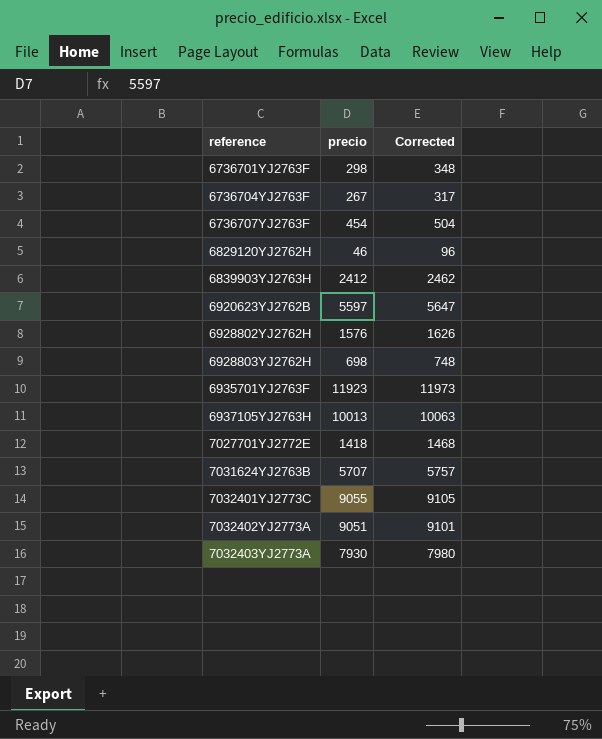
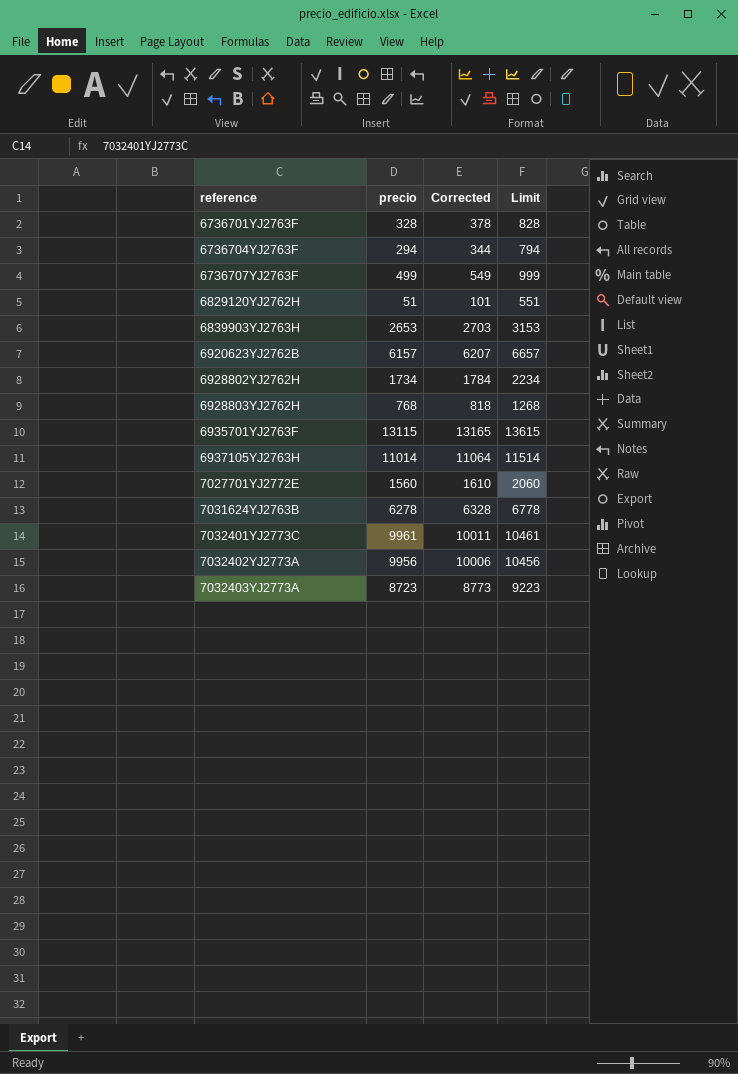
column Limit | formula: none -> [precio] + 500
6736701YJ2763F | precio: 298 -> 328
6736701YJ2763F | Corrected: 348 -> 378
6736704YJ2763F | precio: 267 -> 294
6736704YJ2763F | Corrected: 317 -> 344
6736707YJ2763F | precio: 454 -> 499
6736707YJ2763F | Corrected: 504 -> 549
6829120YJ2762H | precio: 46 -> 51
6829120YJ2762H | Corrected: 96 -> 101
6839903YJ2763H | precio: 2412 -> 2653
6839903YJ2763H | Corrected: 2462 -> 2703
6920623YJ2762B | precio: 5597 -> 6157
6920623YJ2762B | Corrected: 5647 -> 6207
6928802YJ2762H | precio: 1576 -> 1734
6928802YJ2762H | Corrected: 1626 -> 1784
6928803YJ2762H | precio: 698 -> 768
6928803YJ2762H | Corrected: 748 -> 818
6935701YJ2763F | precio: 11923 -> 13115
6935701YJ2763F | Corrected: 11973 -> 13165
6937105YJ2763H | precio: 10013 -> 11014
6937105YJ2763H | Corrected: 10063 -> 11064
7027701YJ2772E | precio: 1418 -> 1560
7027701YJ2772E | Corrected: 1468 -> 1610
7031624YJ2763B | precio: 5707 -> 6278
7031624YJ2763B | Corrected: 5757 -> 6328
7032401YJ2773C | precio: 9055 -> 9961
7032401YJ2773C | Corrected: 9105 -> 10011
7032402YJ2773A | precio: 9051 -> 9956
7032402YJ2773A | Corrected: 9101 -> 10006
7032403YJ2773A | precio: 7930 -> 8723
7032403YJ2773A | Corrected: 7980 -> 8773

